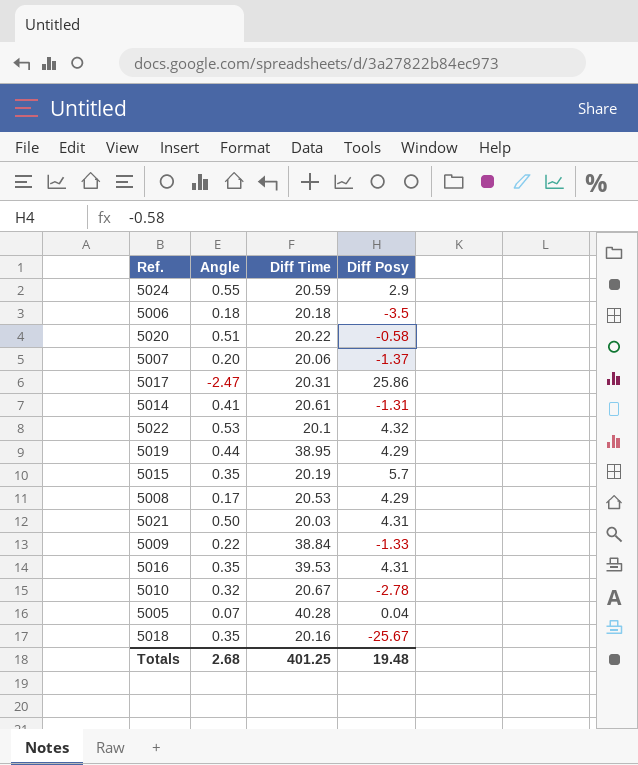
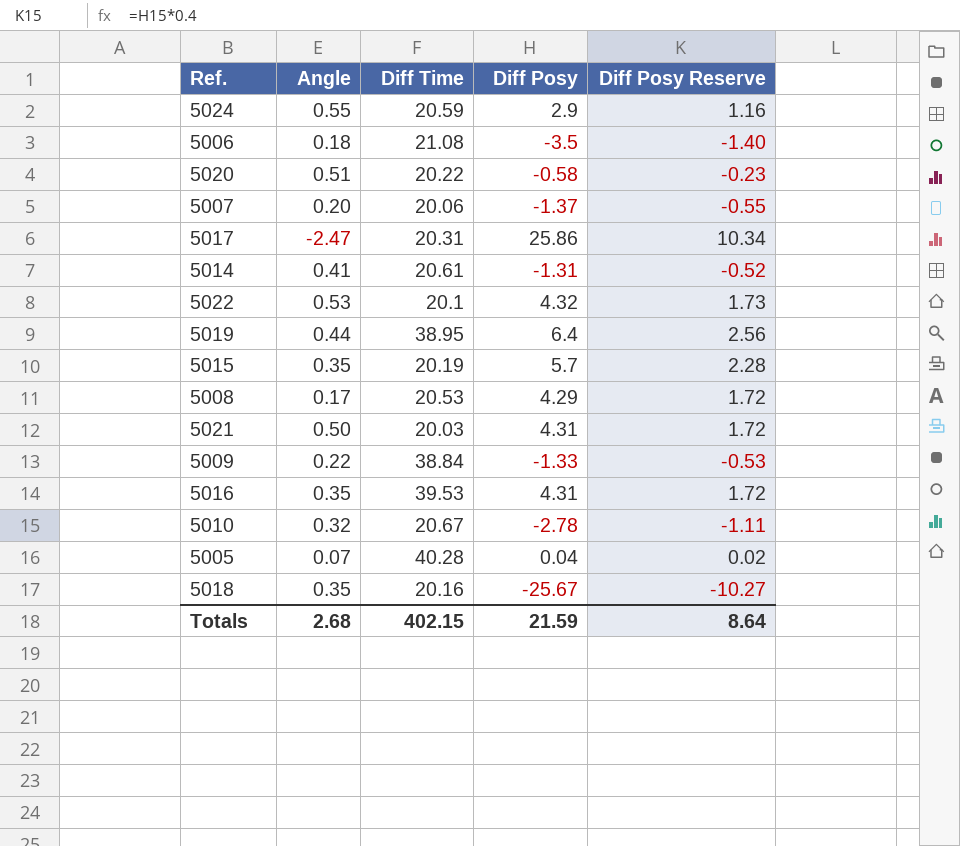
column Diff Posy Reserve | formula: none -> [Diff Posy] * 0.4
5006 | Diff Time: 20.18 -> 21.08
5019 | Diff Posy: 4.29 -> 6.4
Totals | Diff Time: 401.25 -> 402.15
Totals | Diff Posy: 19.48 -> 21.59

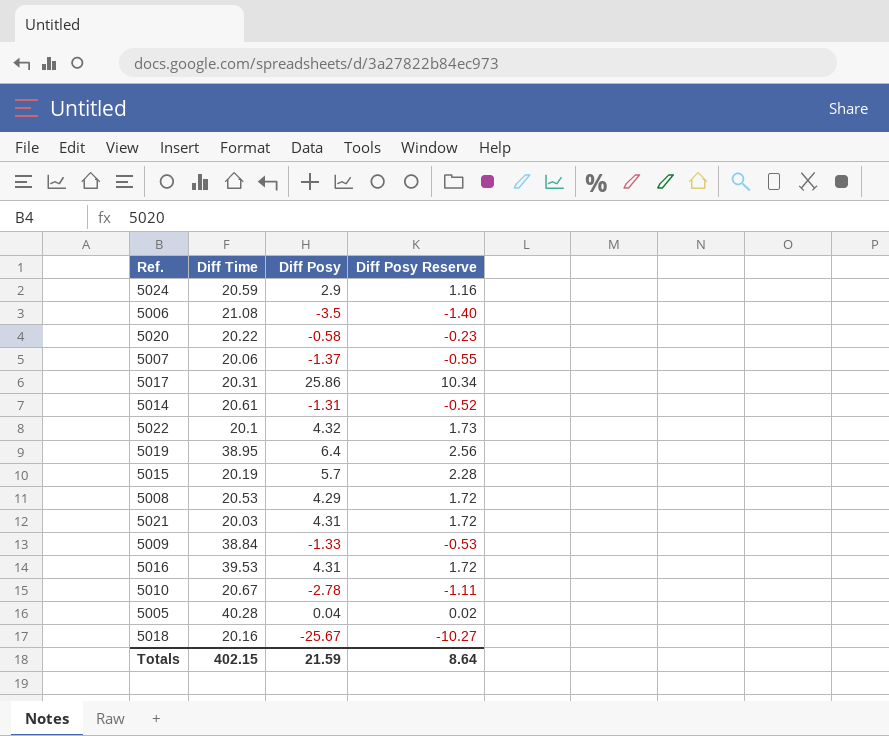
column Angle | position: 2 -> none

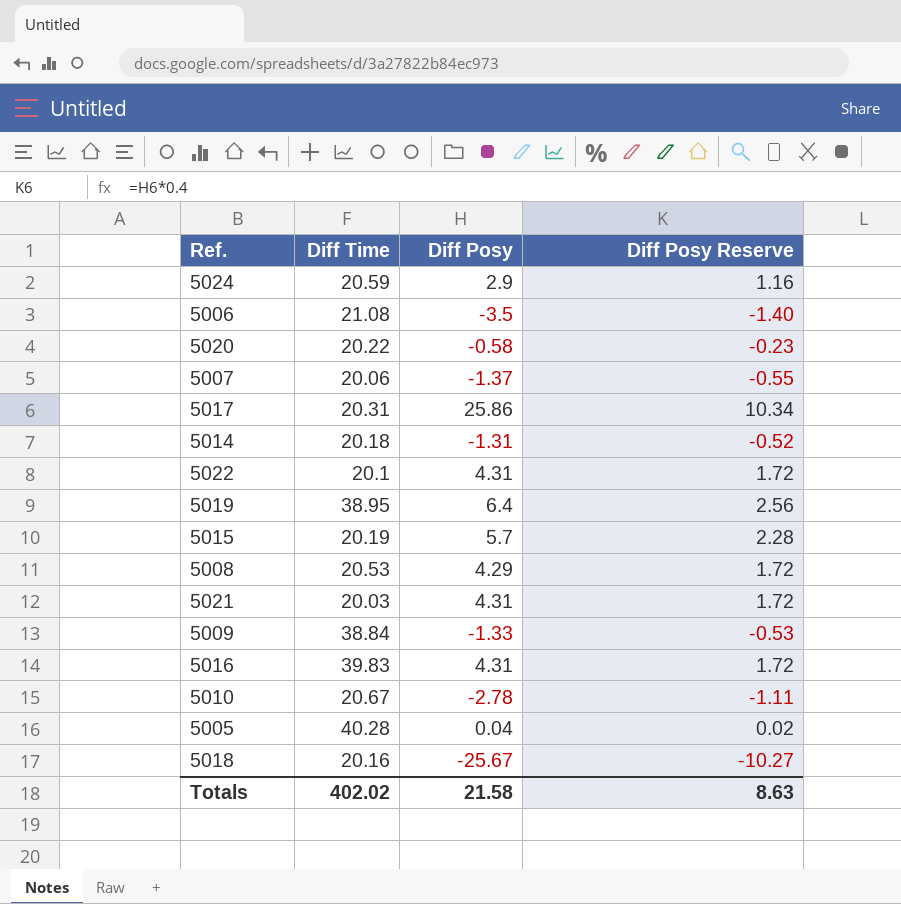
5014 | Diff Time: 20.61 -> 20.18
5022 | Diff Posy: 4.32 -> 4.31
5022 | Diff Posy Reserve: 1.73 -> 1.72
5016 | Diff Time: 39.53 -> 39.83
Totals | Diff Time: 402.15 -> 402.02
Totals | Diff Posy: 21.59 -> 21.58
Totals | Diff Posy Reserve: 8.64 -> 8.63

